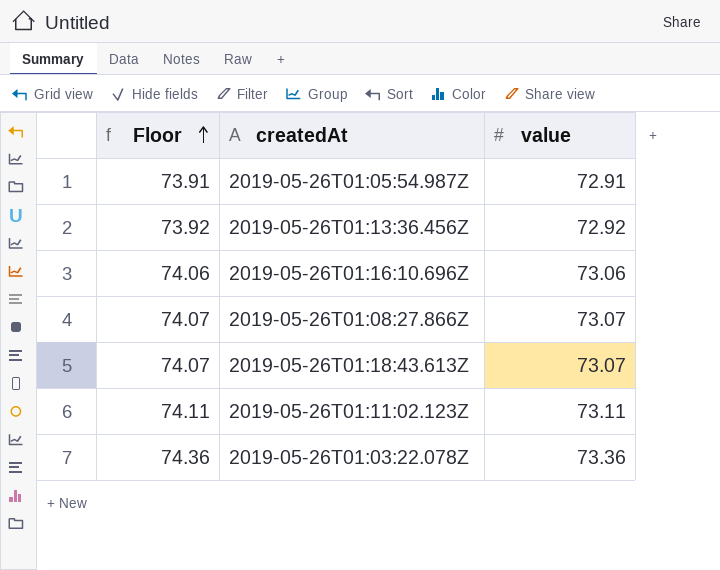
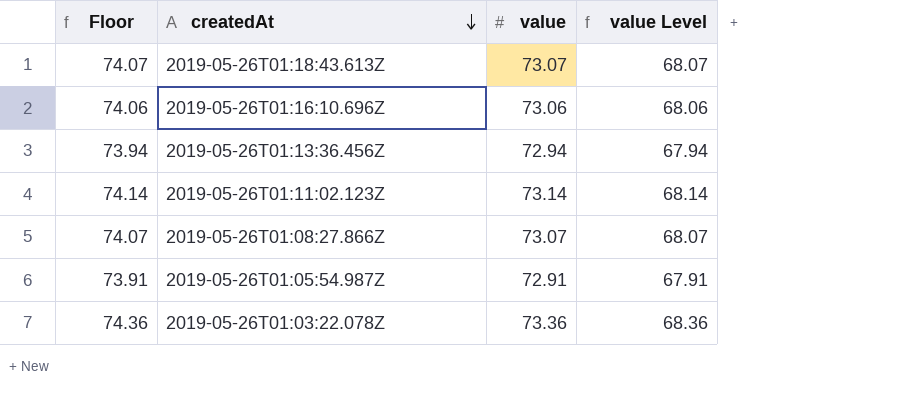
row order: Floor ascending -> createdAt descending
column value Level | formula: none -> [value] - 5
2019-05-26T01:13:36.456Z | Floor: 73.92 -> 73.94
2019-05-26T01:13:36.456Z | value: 72.92 -> 72.94
2019-05-26T01:11:02.123Z | Floor: 74.11 -> 74.14
2019-05-26T01:11:02.123Z | value: 73.11 -> 73.14

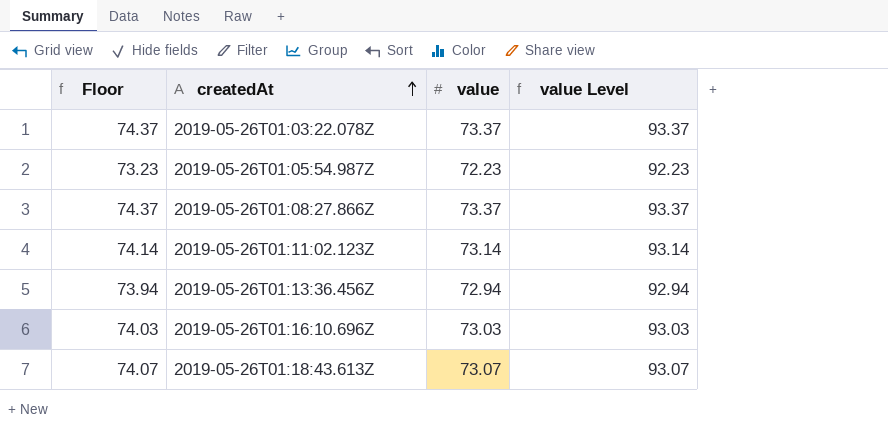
row order: createdAt descending -> createdAt ascending
column value Level | formula: [value] - 5 -> [value] + 20
2019-05-26T01:03:22.078Z | Floor: 74.36 -> 74.37
2019-05-26T01:03:22.078Z | value: 73.36 -> 73.37
2019-05-26T01:05:54.987Z | Floor: 73.91 -> 73.23
2019-05-26T01:05:54.987Z | value: 72.91 -> 72.23
2019-05-26T01:08:27.866Z | Floor: 74.07 -> 74.37
2019-05-26T01:08:27.866Z | value: 73.07 -> 73.37
2019-05-26T01:16:10.696Z | Floor: 74.06 -> 74.03
2019-05-26T01:16:10.696Z | value: 73.06 -> 73.03

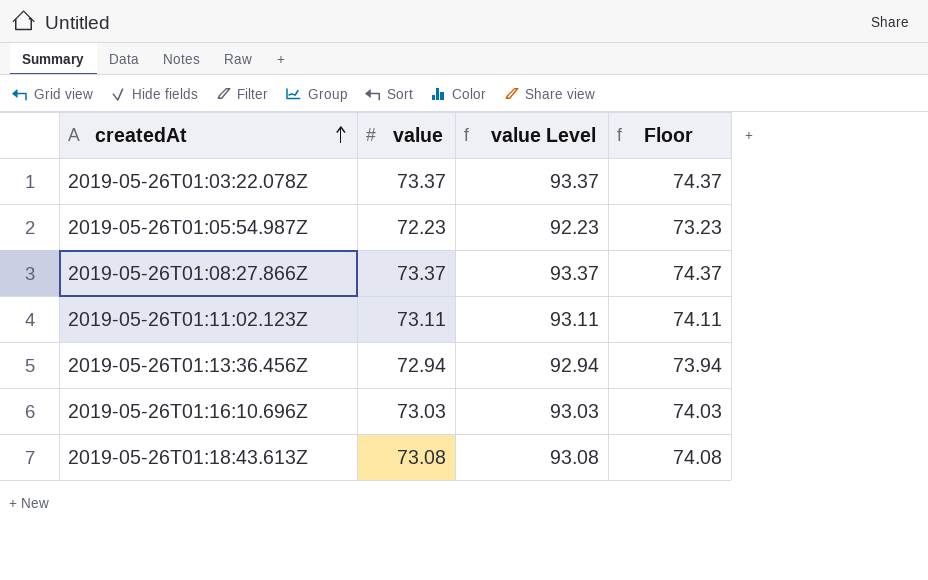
column Floor | position: 1 -> 4
2019-05-26T01:11:02.123Z | value: 73.14 -> 73.11
2019-05-26T01:11:02.123Z | value Level: 93.14 -> 93.11
2019-05-26T01:11:02.123Z | Floor: 74.14 -> 74.11
2019-05-26T01:18:43.613Z | value: 73.07 -> 73.08
2019-05-26T01:18:43.613Z | value Level: 93.07 -> 93.08
2019-05-26T01:18:43.613Z | Floor: 74.07 -> 74.08

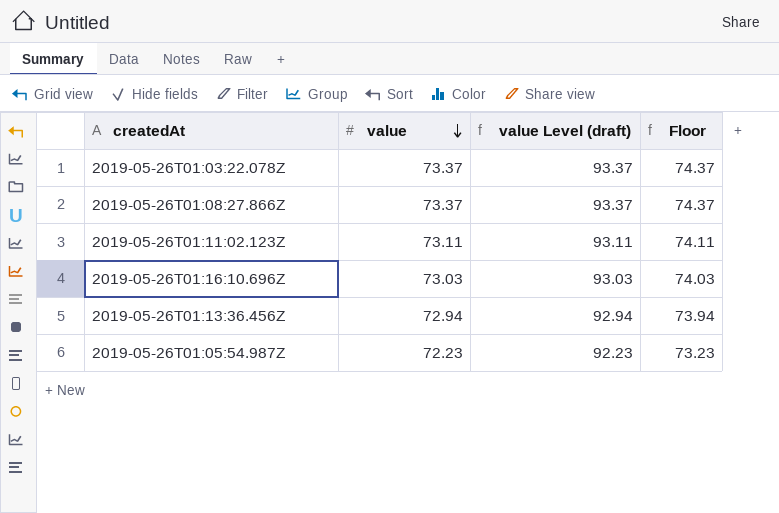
row order: createdAt ascending -> value descending
column name: value Level -> value Level (draft)
row 2019-05-26T01:18:43.613Z: 73.08 | 93.08 | 74.08 -> none

